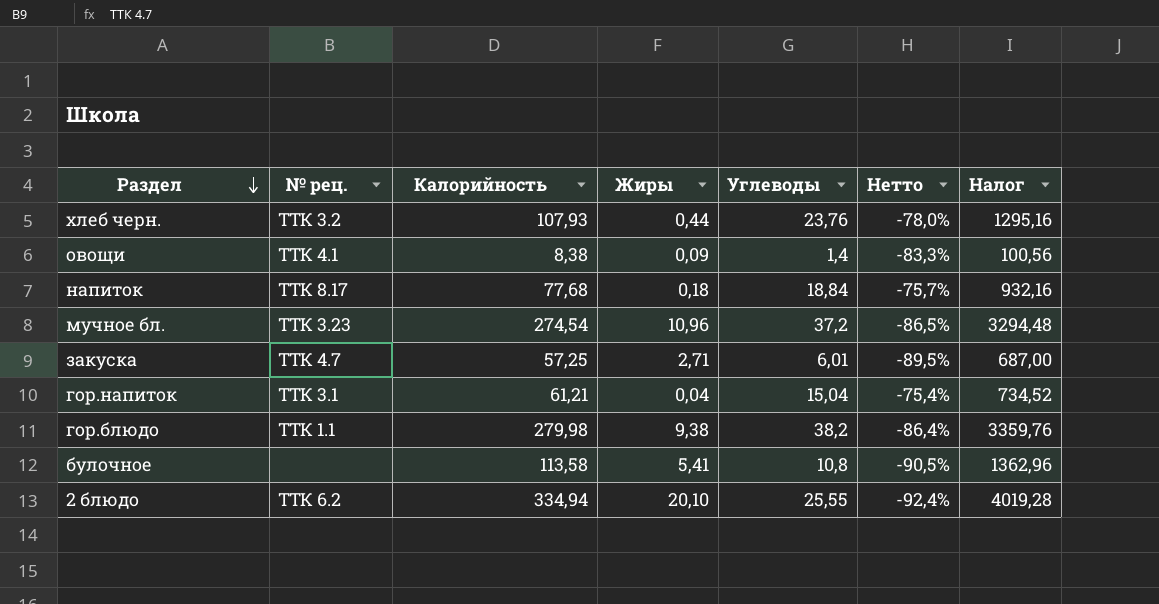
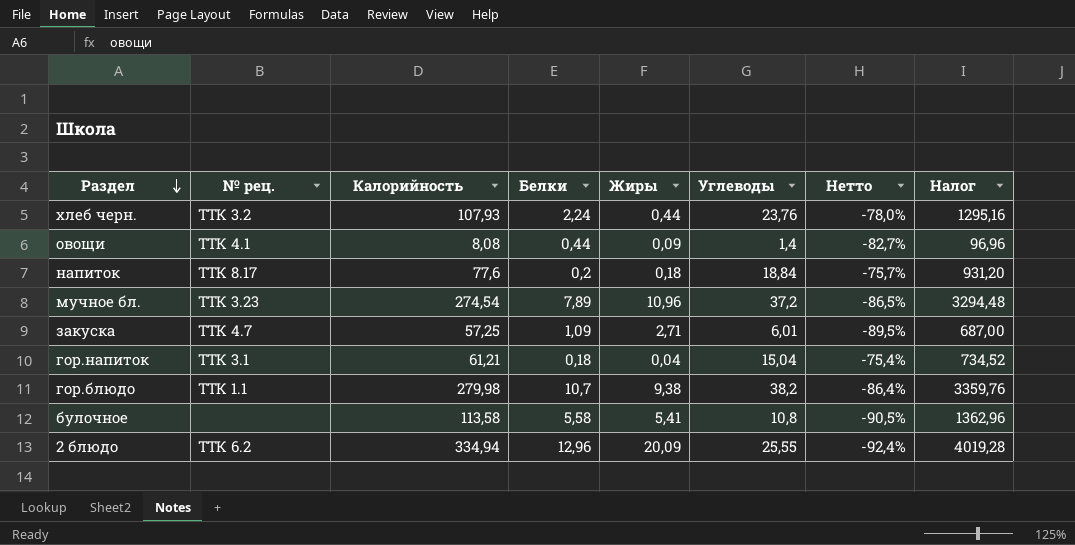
column Белки | position: none -> 4
овощи | Калорийность: 8,38 -> 8,08
овощи | Нетто: -83,3% -> -82,7%
овощи | Налог: 100,56 -> 96,96
напиток | Калорийность: 77,68 -> 77,6
напиток | Налог: 932,16 -> 931,20
2 блюдо | Жиры: 20,10 -> 20,09

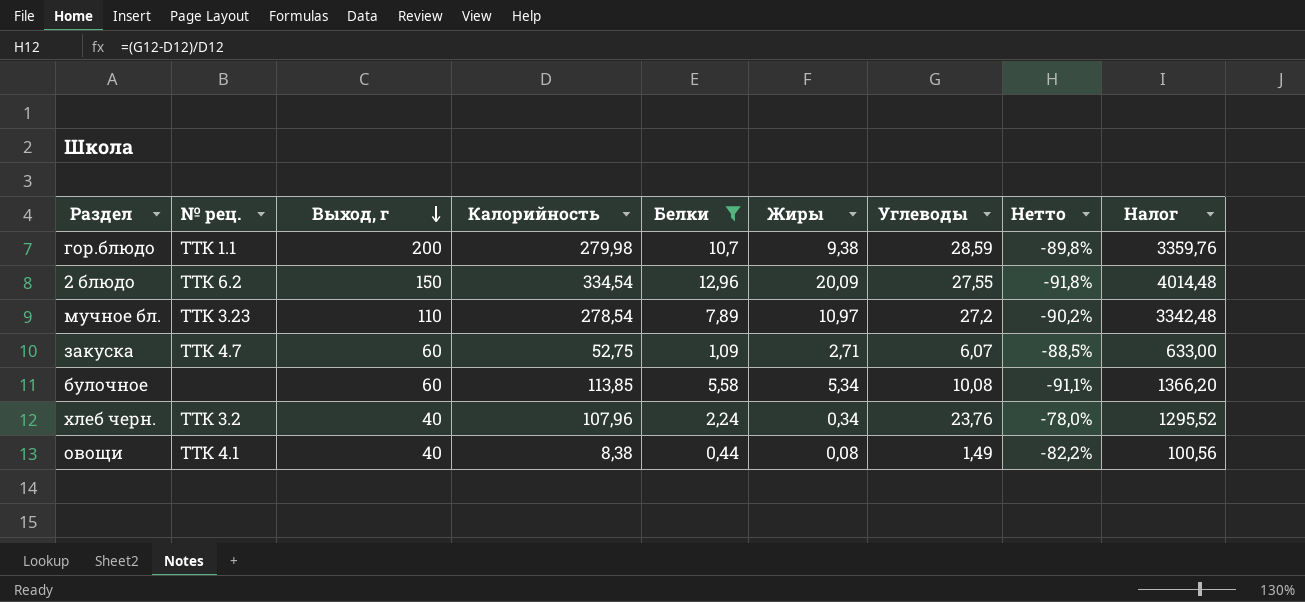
filter: none -> Белки >= 0,44
row order: Раздел descending -> Выход, г descending
column Выход, г | position: none -> 3
гор.блюдо | Углеводы: 38,2 -> 28,59
гор.блюдо | Нетто: -86,4% -> -89,8%
2 блюдо | Калорийность: 334,94 -> 334,54
2 блюдо | Углеводы: 25,55 -> 27,55
2 блюдо | Нетто: -92,4% -> -91,8%
2 блюдо | Налог: 4019,28 -> 4014,48
мучное бл. | Калорийность: 274,54 -> 278,54
мучное бл. | Жиры: 10,96 -> 10,97
мучное бл. | Углеводы: 37,2 -> 27,2
мучное бл. | Нетто: -86,5% -> -90,2%
мучное бл. | Налог: 3294,48 -> 3342,48
закуска | Калорийность: 57,25 -> 52,75
закуска | Углеводы: 6,01 -> 6,07
закуска | Нетто: -89,5% -> -88,5%
закуска | Налог: 687,00 -> 633,00
булочное | Калорийность: 113,58 -> 113,85
булочное | Жиры: 5,41 -> 5,34
булочное | Углеводы: 10,8 -> 10,08
булочное | Нетто: -90,5% -> -91,1%
булочное | Налог: 1362,96 -> 1366,20
хлеб черн. | Калорийность: 107,93 -> 107,96
хлеб черн. | Жиры: 0,44 -> 0,34
хлеб черн. | Налог: 1295,16 -> 1295,52
овощи | Калорийность: 8,08 -> 8,38
овощи | Жиры: 0,09 -> 0,08
овощи | Углеводы: 1,4 -> 1,49
овощи | Нетто: -82,7% -> -82,2%
овощи | Налог: 96,96 -> 100,56

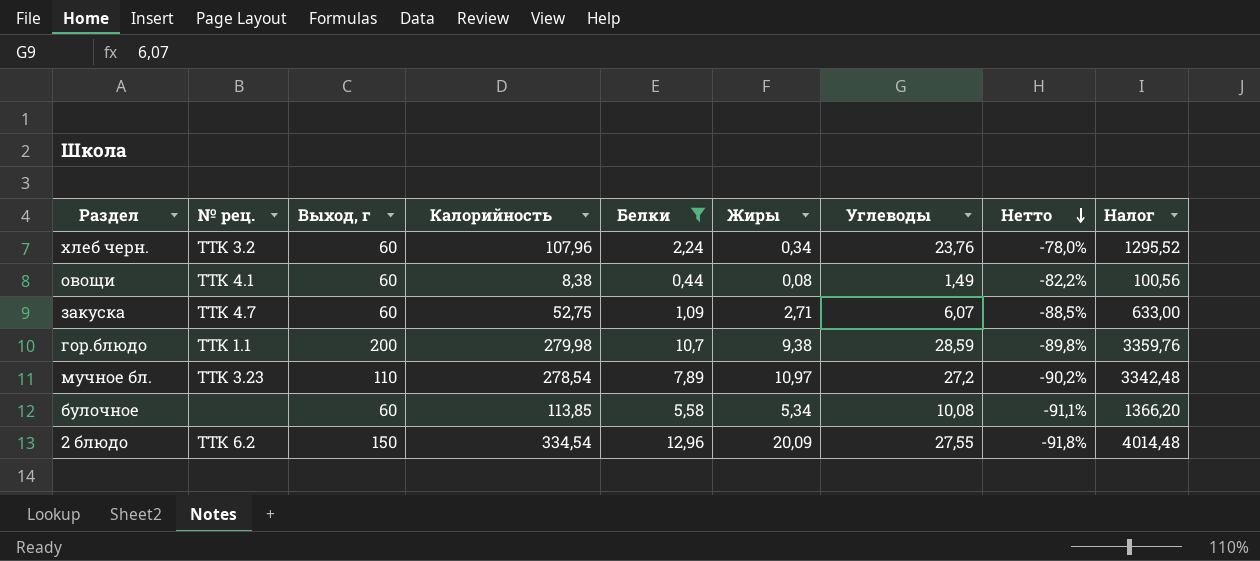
row order: Выход, г descending -> Нетто descending
хлеб черн. | Выход, г: 40 -> 60
овощи | Выход, г: 40 -> 60

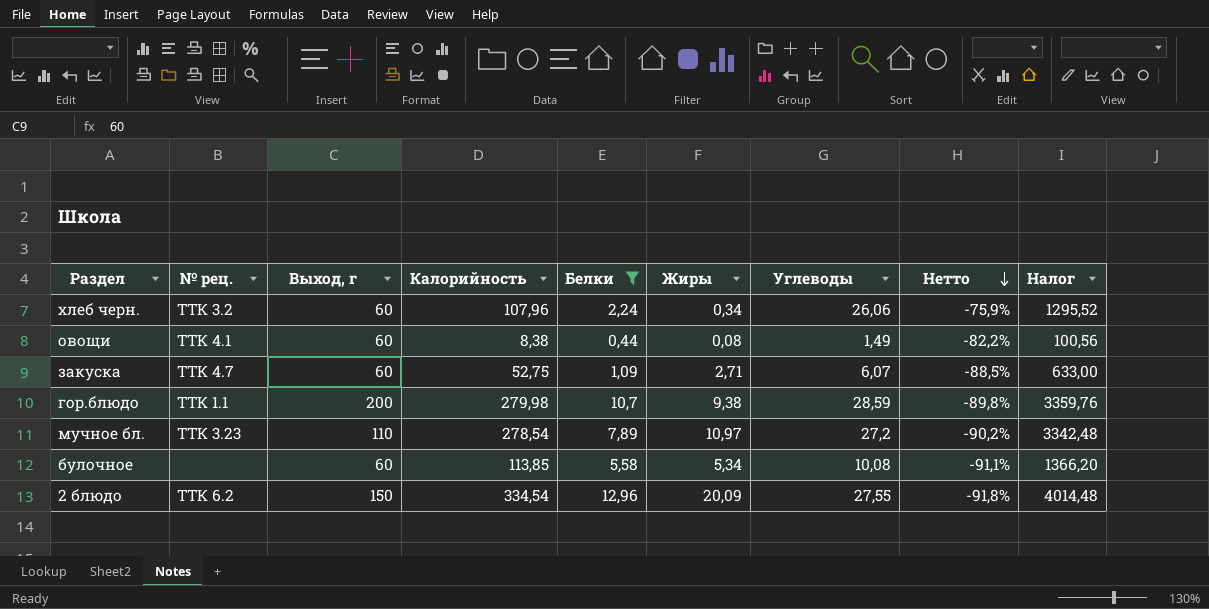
хлеб черн. | Углеводы: 23,76 -> 26,06
хлеб черн. | Нетто: -78,0% -> -75,9%

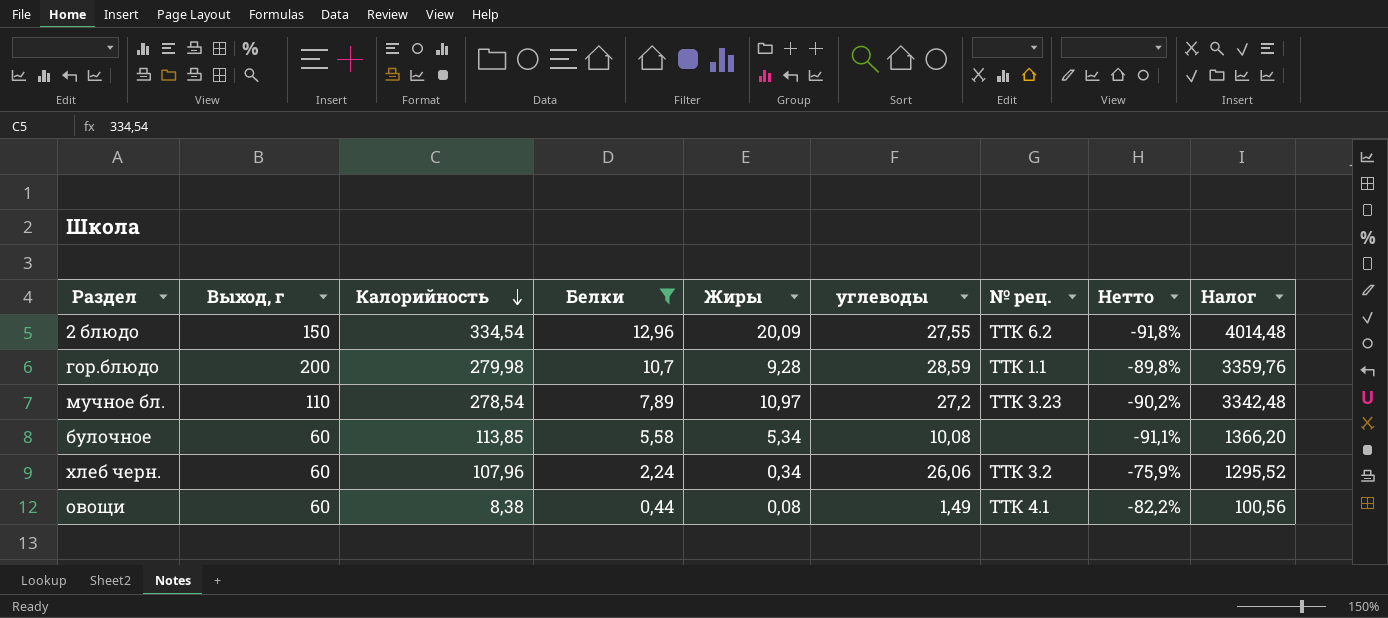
row order: Нетто descending -> Калорийность descending
column name: Углеводы -> углеводы
column № рец. | position: 2 -> 7
row закуска: ТТК 4.7 | 60 | 52,75 | 1,09 | 2,71 | 6,07 | -88,5% | 633,00 -> none
гор.блюдо | Жиры: 9,38 -> 9,28

